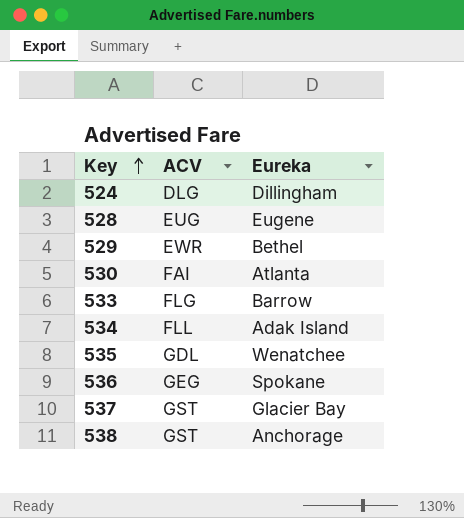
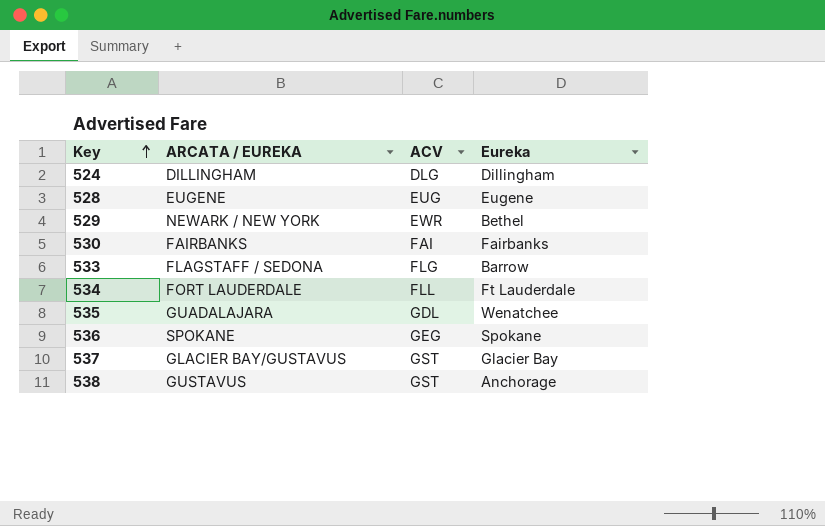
column ARCATA / EUREKA | position: none -> 2
530 | Eureka: Atlanta -> Fairbanks
534 | Eureka: Adak Island -> Ft Lauderdale

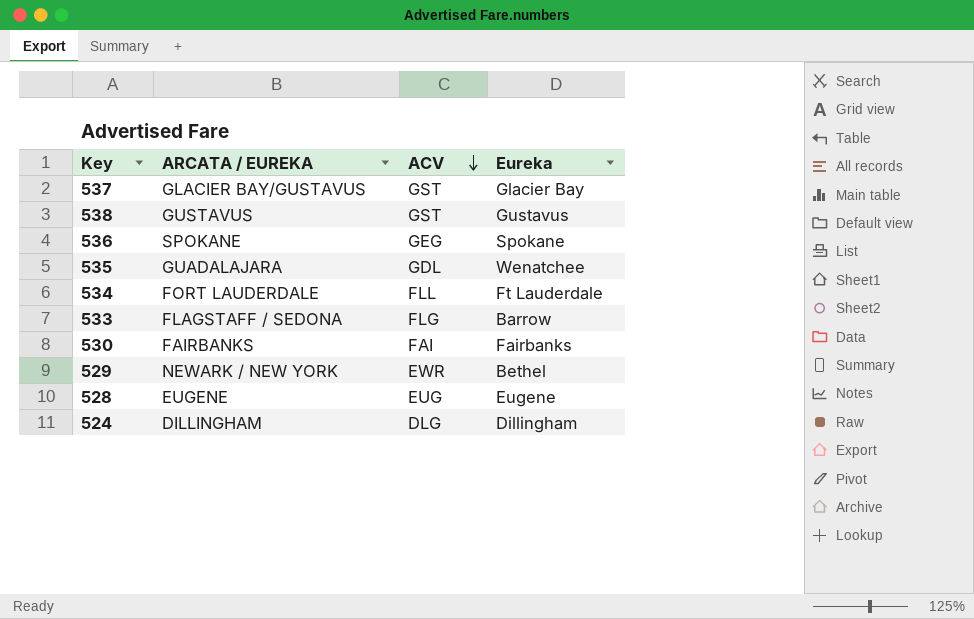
row order: Key ascending -> ACV descending
538 | Eureka: Anchorage -> Gustavus

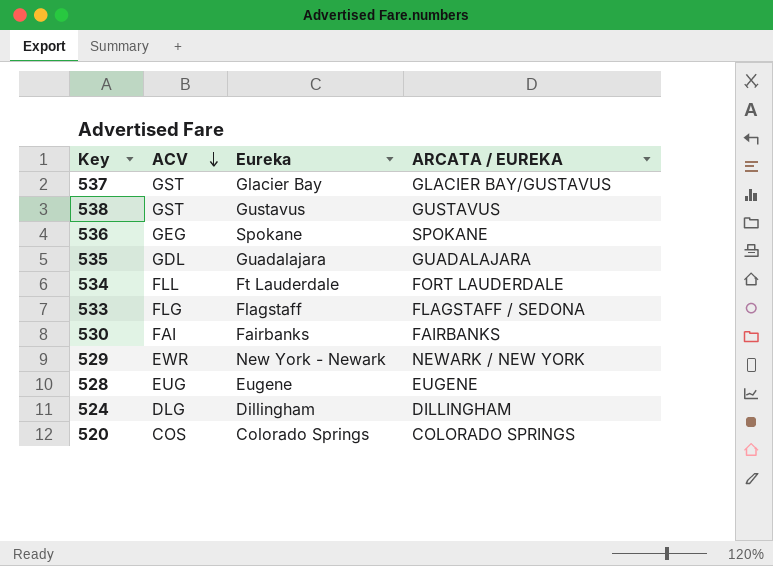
column ARCATA / EUREKA | position: 2 -> 4
535 | Eureka: Wenatchee -> Guadalajara
533 | Eureka: Barrow -> Flagstaff
529 | Eureka: Bethel -> New York - Newark
row 520: none -> COS | Colorado Springs | COLORADO SPRINGS

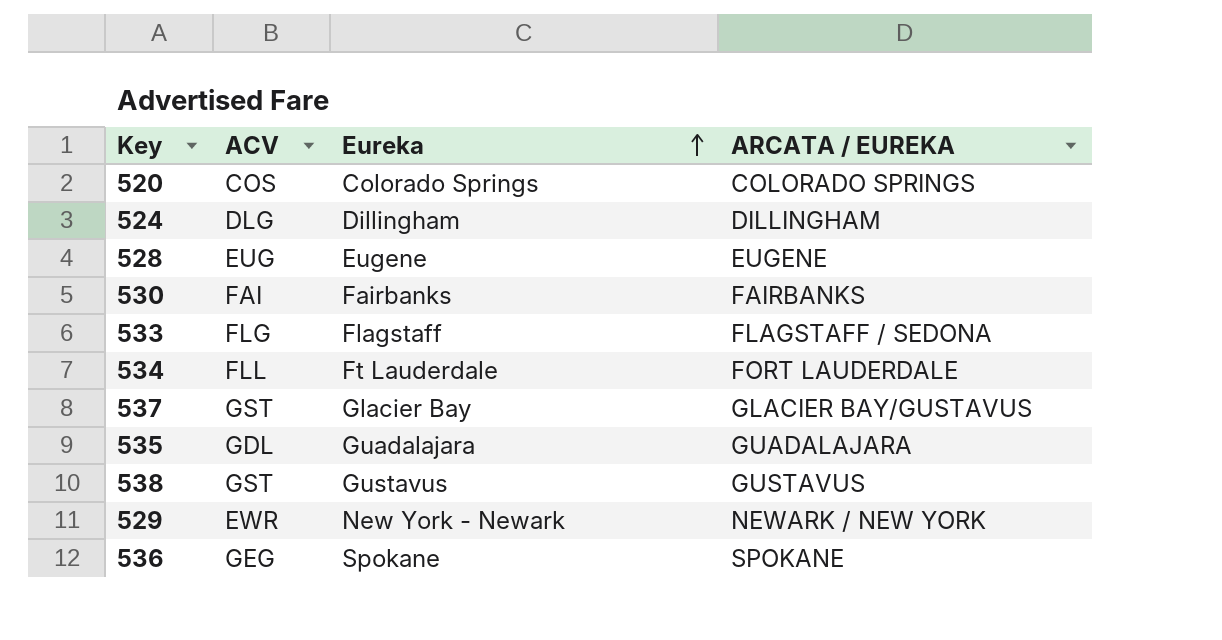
row order: ACV descending -> Eureka ascending

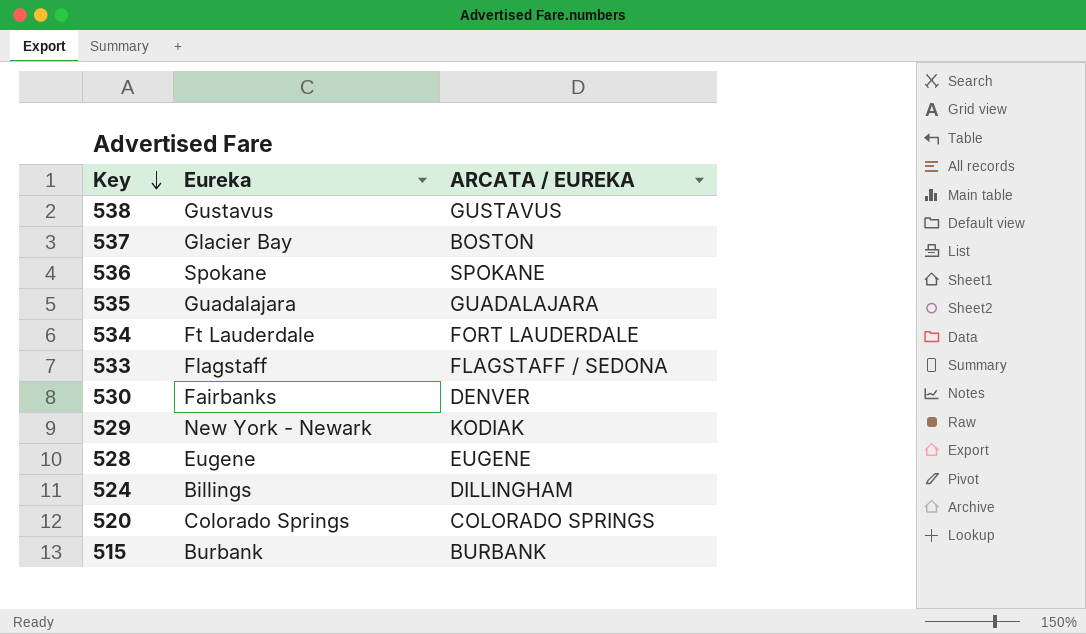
row order: Eureka ascending -> Key descending
column ACV | position: 2 -> none
537 | ARCATA / EUREKA: GLACIER BAY/GUSTAVUS -> BOSTON
530 | ARCATA / EUREKA: FAIRBANKS -> DENVER
529 | ARCATA / EUREKA: NEWARK / NEW YORK -> KODIAK
524 | Eureka: Dillingham -> Billings
row 515: none -> Burbank | BURBANK

